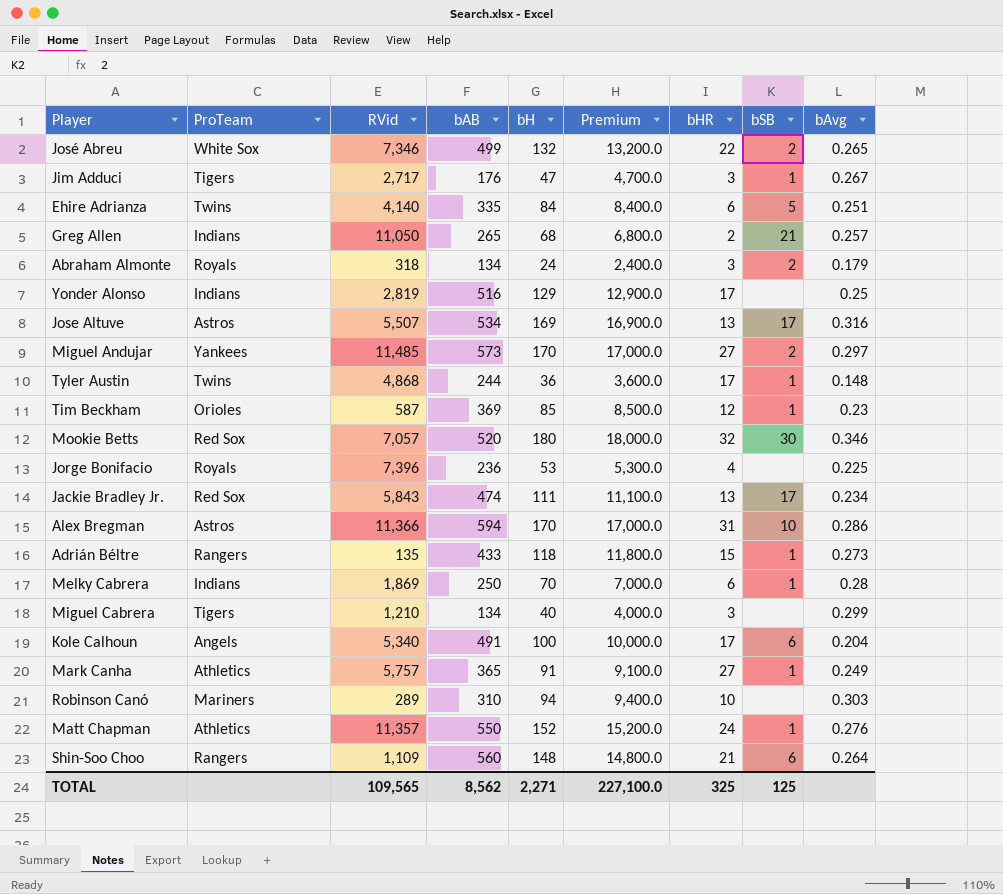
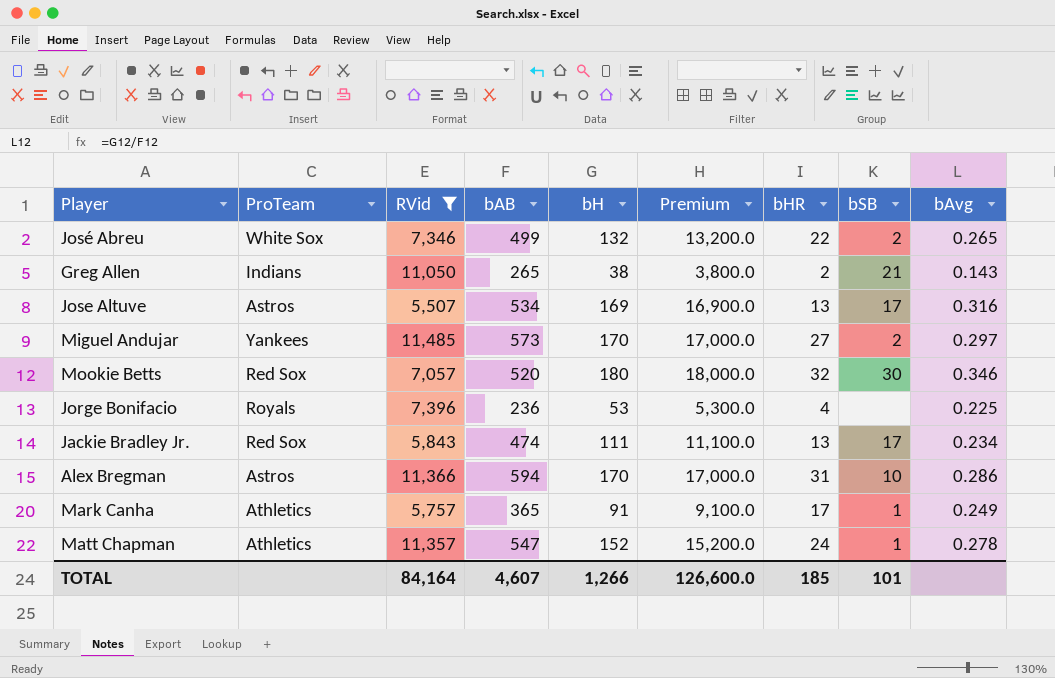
filter: none -> RVid >= 5,507
Greg Allen | bH: 68 -> 38
Greg Allen | Premium: 6,800.0 -> 3,800.0
Greg Allen | bAvg: 0.257 -> 0.143
Mark Canha | bHR: 27 -> 17
Matt Chapman | bAB: 550 -> 547
Matt Chapman | bAvg: 0.276 -> 0.278
TOTAL | RVid: 109,565 -> 84,164
TOTAL | bAB: 8,562 -> 4,607
TOTAL | bH: 2,271 -> 1,266
TOTAL | Premium: 227,100.0 -> 126,600.0
TOTAL | bHR: 325 -> 185
TOTAL | bSB: 125 -> 101

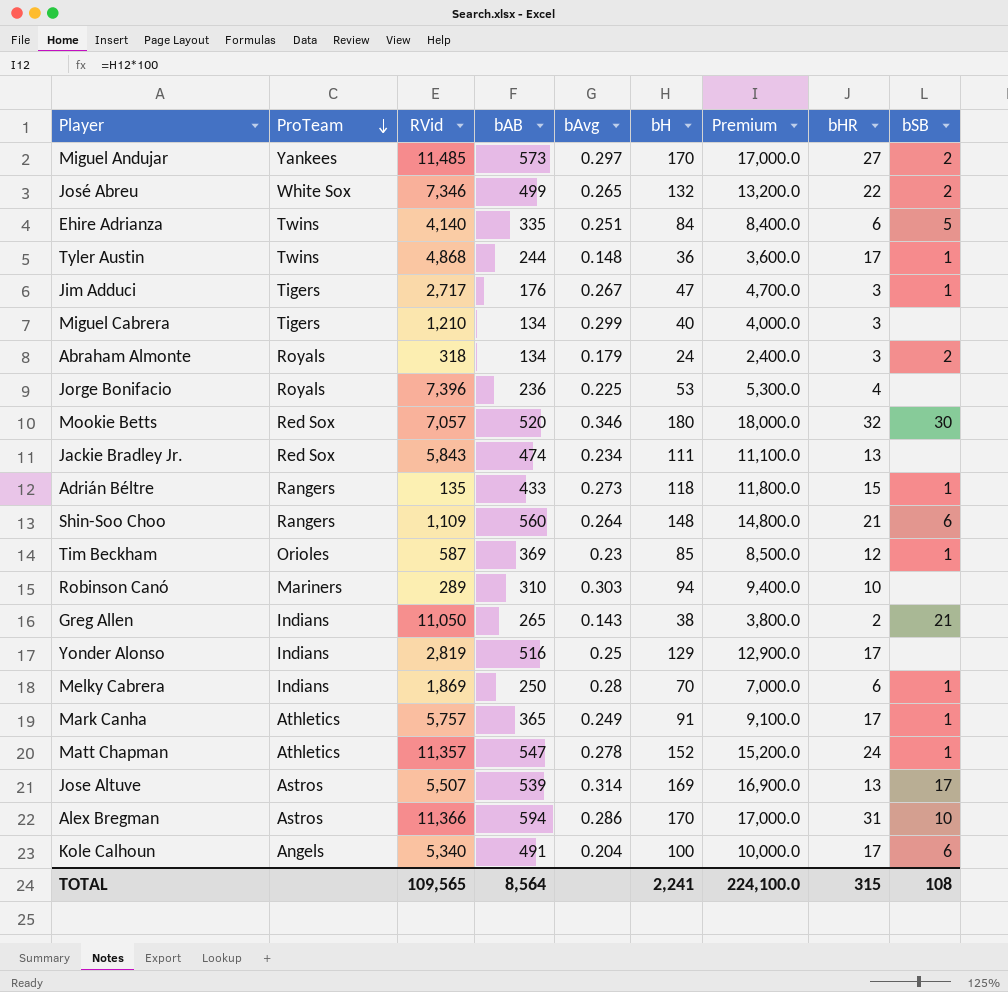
filter: RVid >= 5,507 -> none
row order: none -> ProTeam descending
column bAvg | position: 9 -> 5
Jackie Bradley Jr. | bSB: 17 -> none
Jose Altuve | bAB: 534 -> 539
Jose Altuve | bAvg: 0.316 -> 0.314
TOTAL | RVid: 84,164 -> 109,565
TOTAL | bAB: 4,607 -> 8,564
TOTAL | bH: 1,266 -> 2,241
TOTAL | Premium: 126,600.0 -> 224,100.0
TOTAL | bHR: 185 -> 315
TOTAL | bSB: 101 -> 108

